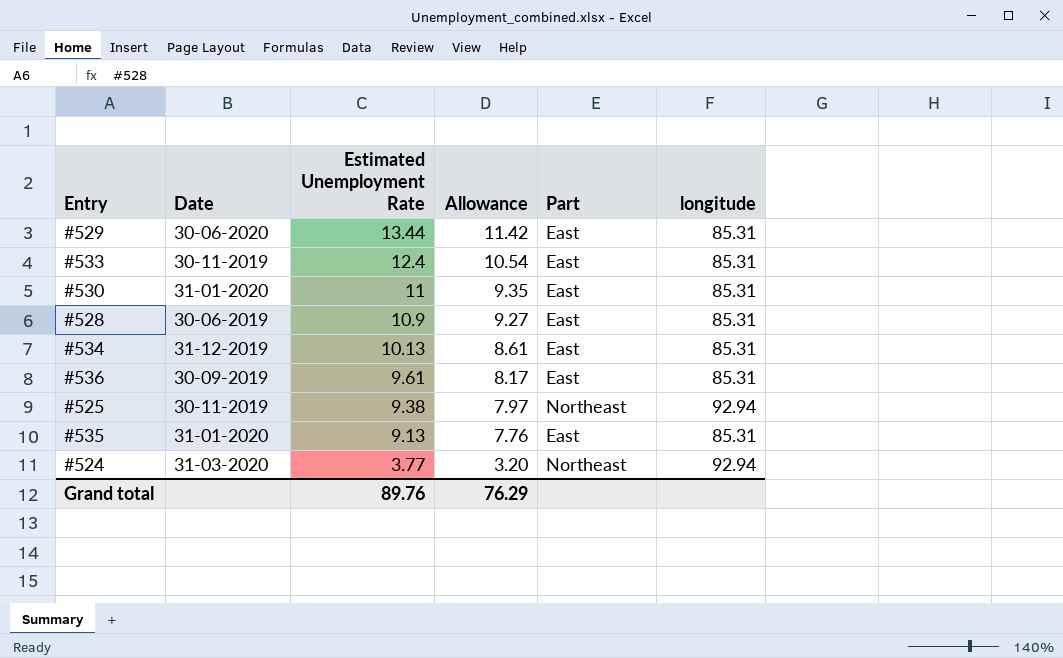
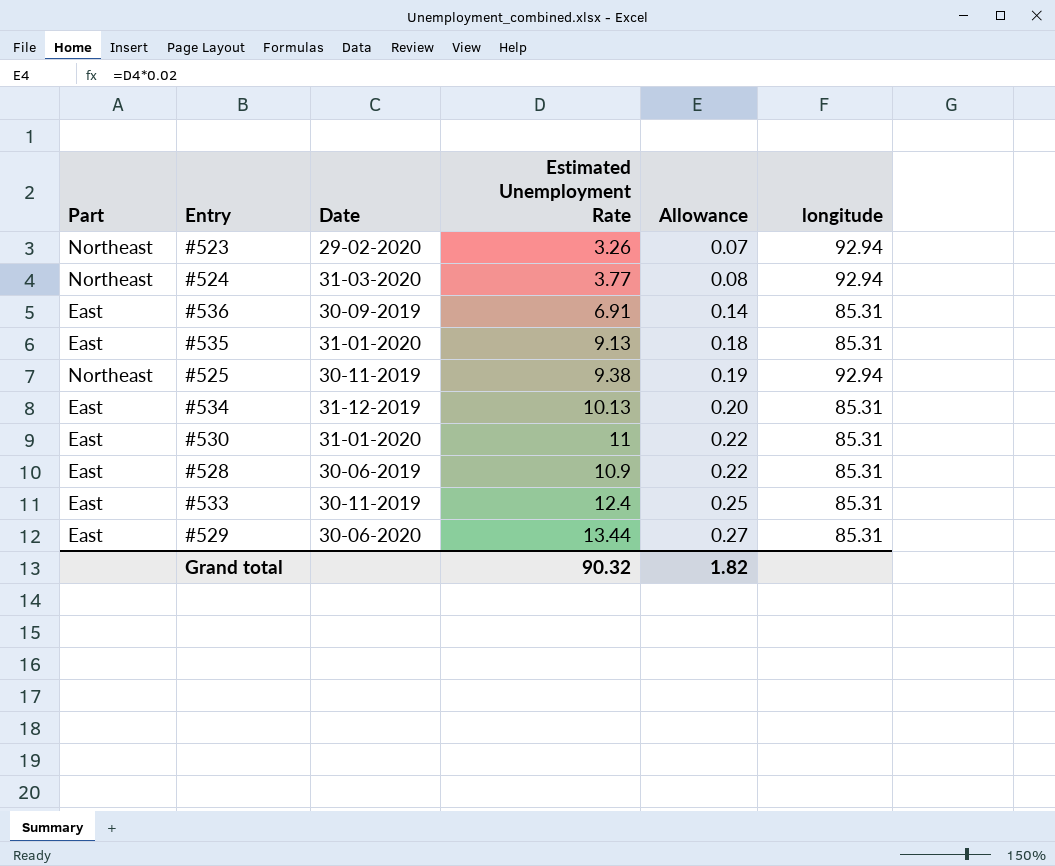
row order: Estimated Unemployment Rate descending -> Allowance ascending
column Part | position: 5 -> 1
column Allowance | formula: [Estimated Unemployment Rate] * 0.85 -> [Estimated Unemployment Rate] * 0.02
row #523: none -> Northeast | 29-02-2020 | 3.26 | 0.07 | 92.94
#536 | Estimated Unemployment Rate: 9.61 -> 6.91
Grand total | Estimated Unemployment Rate: 89.76 -> 90.32
Grand total | Allowance: 76.29 -> 1.82

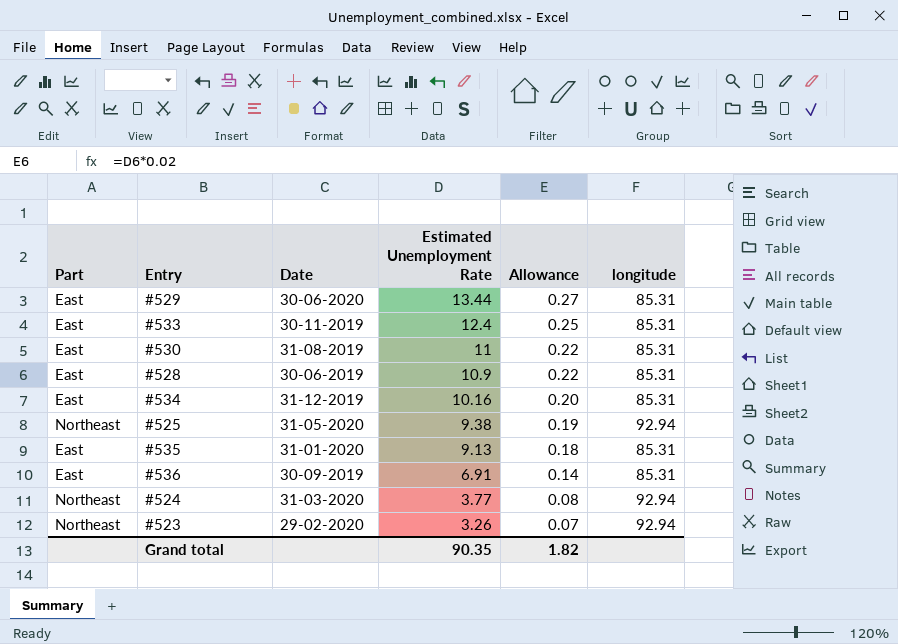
row order: Allowance ascending -> Estimated Unemployment Rate descending
#530 | Date: 31-01-2020 -> 31-08-2019
#534 | Estimated Unemployment Rate: 10.13 -> 10.16
#525 | Date: 30-11-2019 -> 31-05-2020
Grand total | Estimated Unemployment Rate: 90.32 -> 90.35

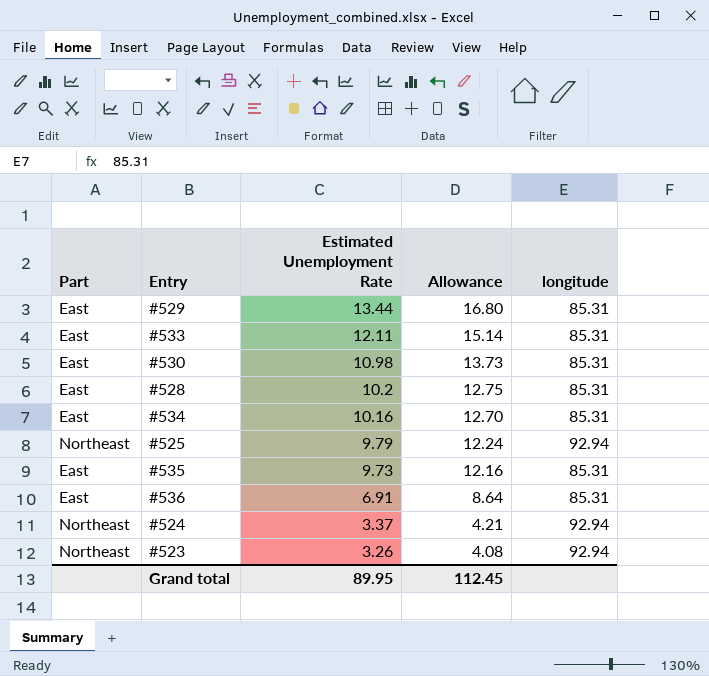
column Date | position: 3 -> none
column Allowance | formula: [Estimated Unemployment Rate] * 0.02 -> [Estimated Unemployment Rate] * 1.25
#533 | Estimated Unemployment Rate: 12.4 -> 12.11
#530 | Estimated Unemployment Rate: 11 -> 10.98
#528 | Estimated Unemployment Rate: 10.9 -> 10.2
#525 | Estimated Unemployment Rate: 9.38 -> 9.79
#535 | Estimated Unemployment Rate: 9.13 -> 9.73
#524 | Estimated Unemployment Rate: 3.77 -> 3.37
Grand total | Estimated Unemployment Rate: 90.35 -> 89.95
Grand total | Allowance: 1.82 -> 112.45

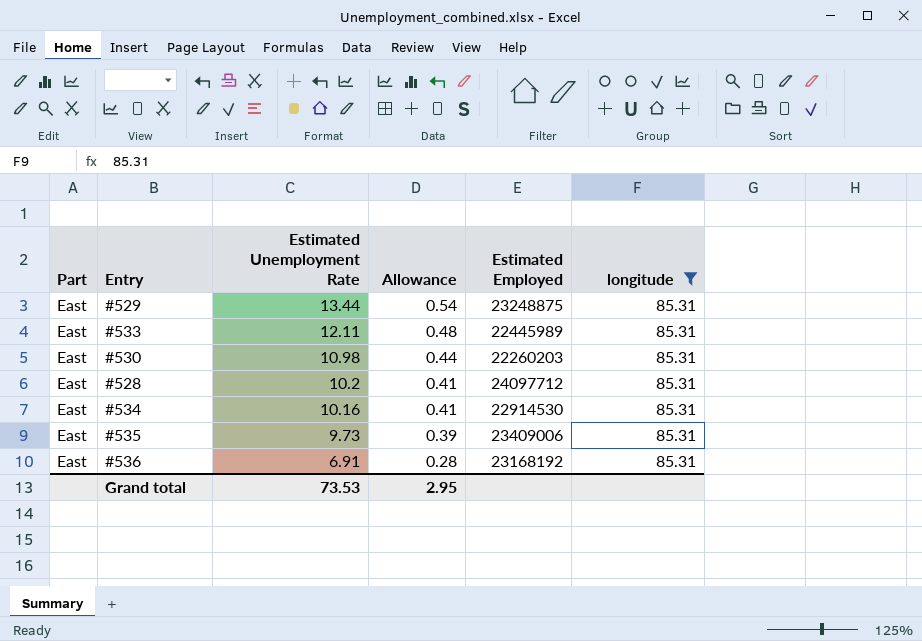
filter: none -> longitude = 85.31
column Allowance | formula: [Estimated Unemployment Rate] * 1.25 -> [Estimated Unemployment Rate] * 0.04
column Estimated Employed | position: none -> 5
Grand total | Estimated Unemployment Rate: 89.95 -> 73.53
Grand total | Allowance: 112.45 -> 2.95

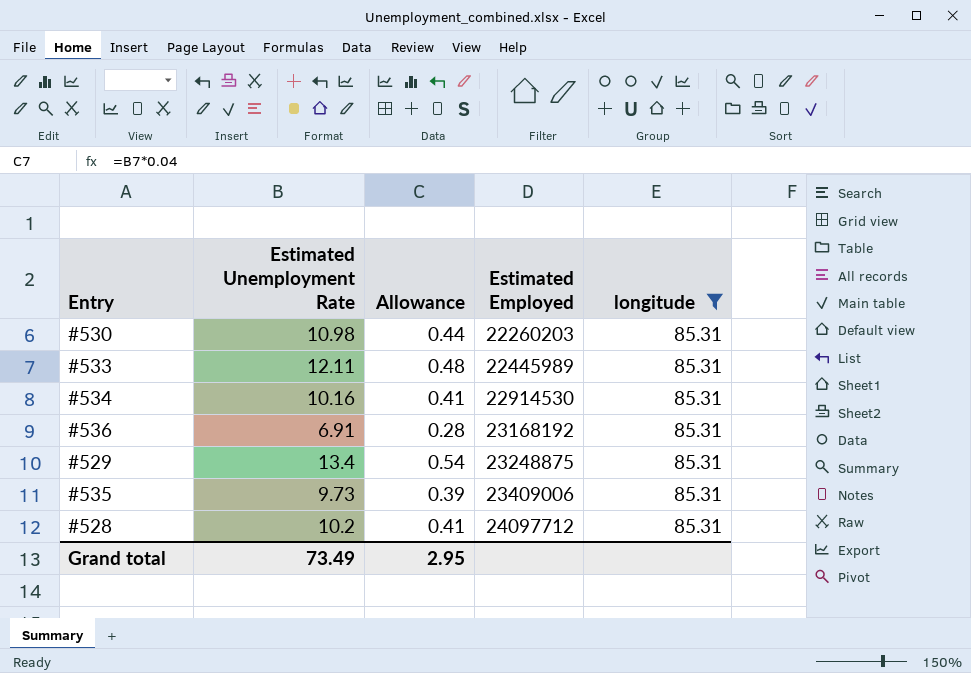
row order: Estimated Unemployment Rate descending -> Estimated Employed ascending
column Part | position: 1 -> none
#529 | Estimated Unemployment Rate: 13.44 -> 13.4
Grand total | Estimated Unemployment Rate: 73.53 -> 73.49

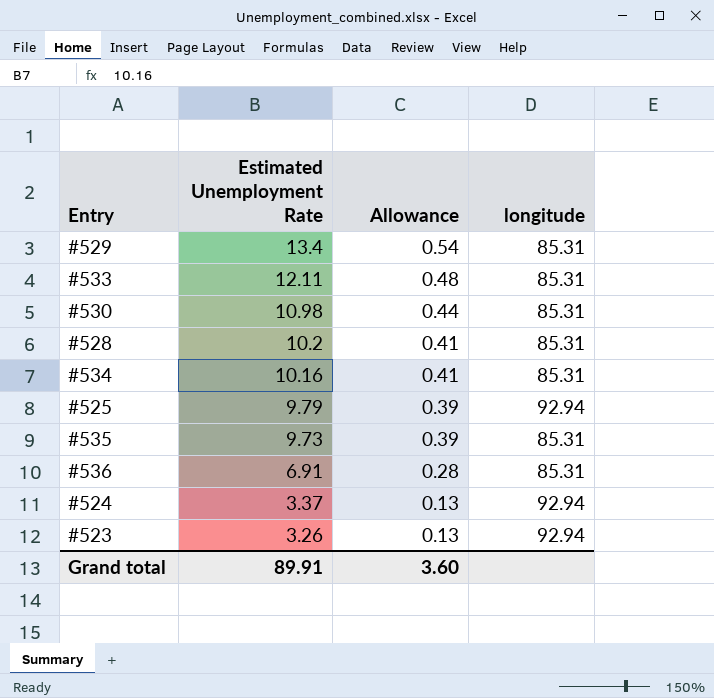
filter: longitude = 85.31 -> none
row order: Estimated Employed ascending -> Estimated Unemployment Rate descending
column Estimated Employed | position: 4 -> none
Grand total | Estimated Unemployment Rate: 73.49 -> 89.91
Grand total | Allowance: 2.95 -> 3.60

